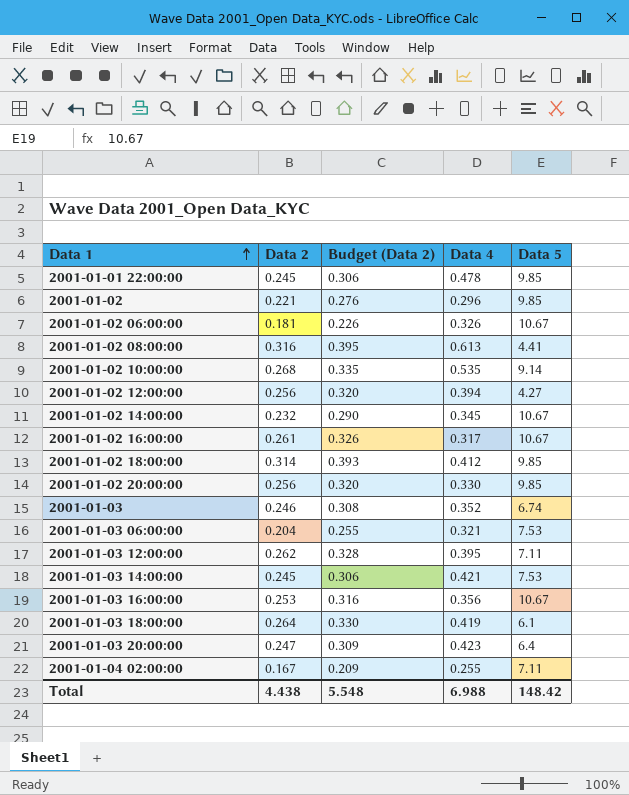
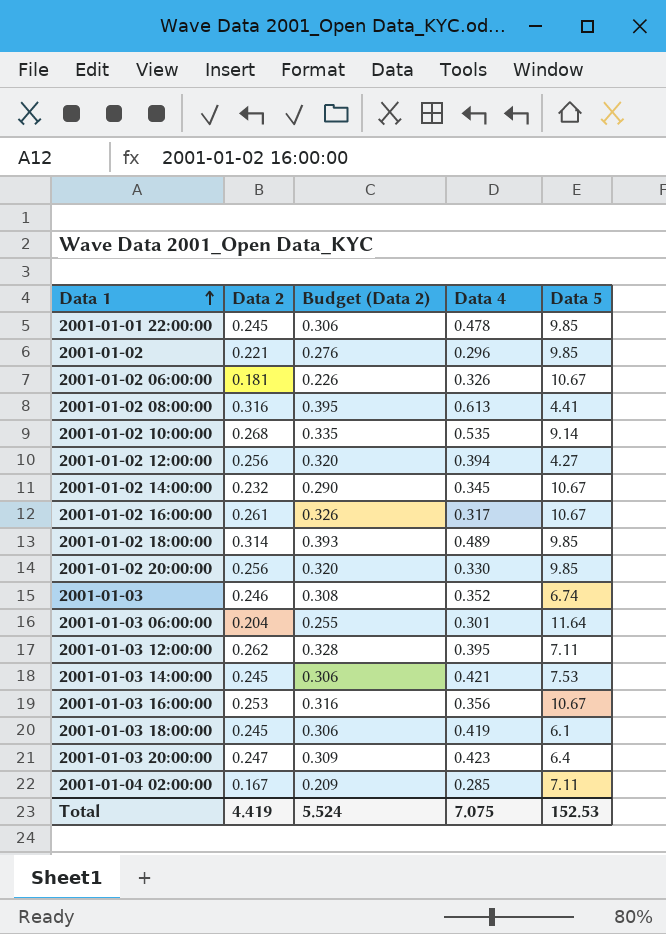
2001-01-02 18:00:00 | Data 4: 0.412 -> 0.489
2001-01-03 06:00:00 | Data 4: 0.321 -> 0.301
2001-01-03 06:00:00 | Data 5: 7.53 -> 11.64
2001-01-03 18:00:00 | Data 2: 0.264 -> 0.245
2001-01-03 18:00:00 | Budget (Data 2): 0.330 -> 0.306
2001-01-04 02:00:00 | Data 4: 0.255 -> 0.285
Total | Data 2: 4.438 -> 4.419
Total | Budget (Data 2): 5.548 -> 5.524
Total | Data 4: 6.988 -> 7.075
Total | Data 5: 148.42 -> 152.53

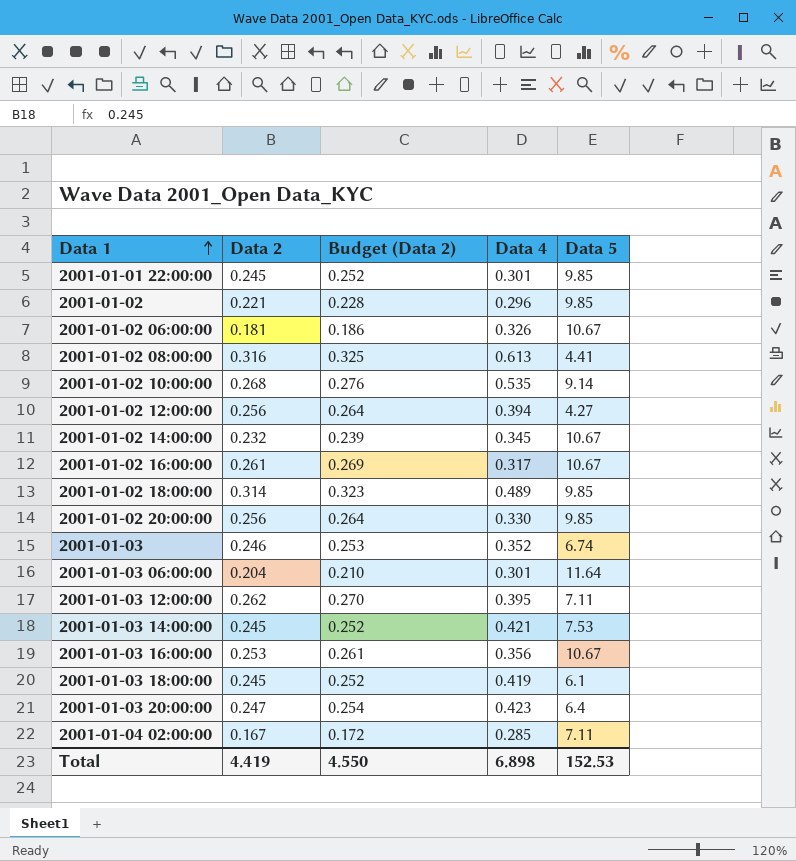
column Budget (Data 2) | formula: [Data 2] * 1.25 -> [Data 2] * 1.03
2001-01-01 22:00:00 | Data 4: 0.478 -> 0.301
Total | Budget (Data 2): 5.524 -> 4.550
Total | Data 4: 7.075 -> 6.898

